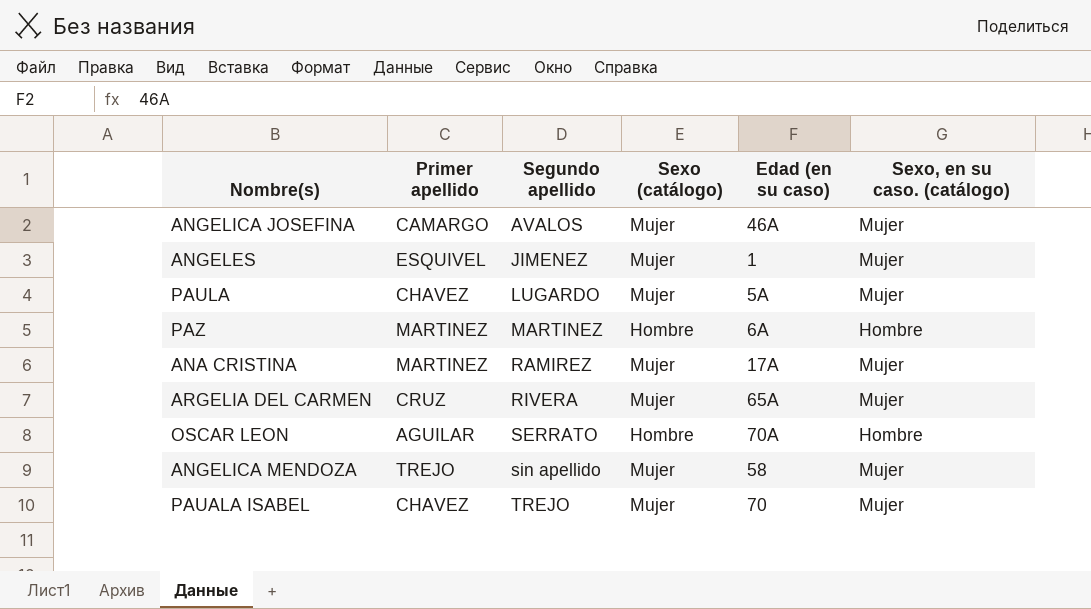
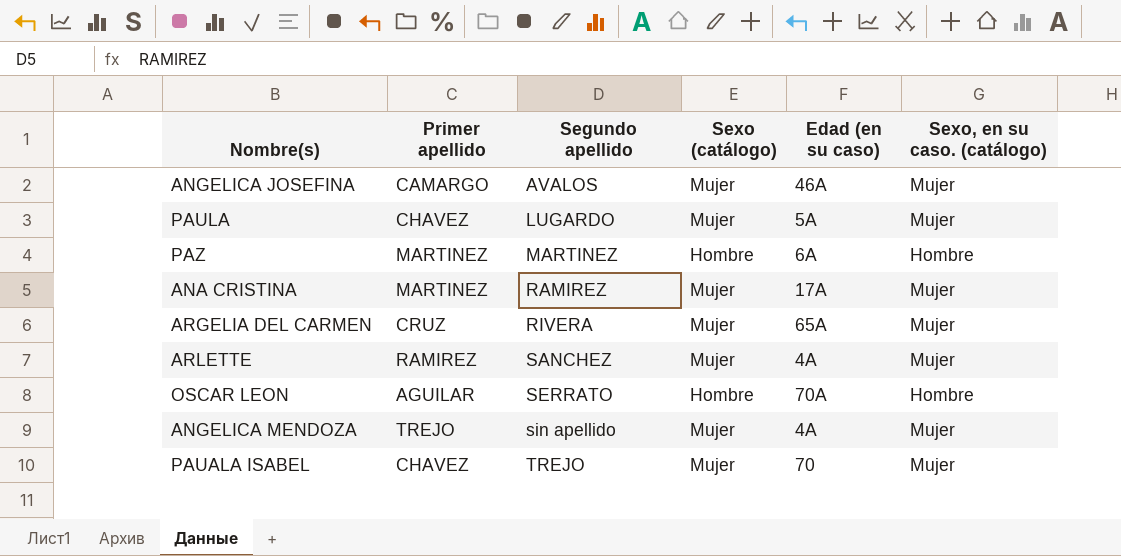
row ANGELES: ESQUIVEL | JIMENEZ | Mujer | 1 | Mujer -> none
row ARLETTE: none -> RAMIREZ | SANCHEZ | Mujer | 4A | Mujer
ANGELICA MENDOZA | Edad (en su caso): 58 -> 4A

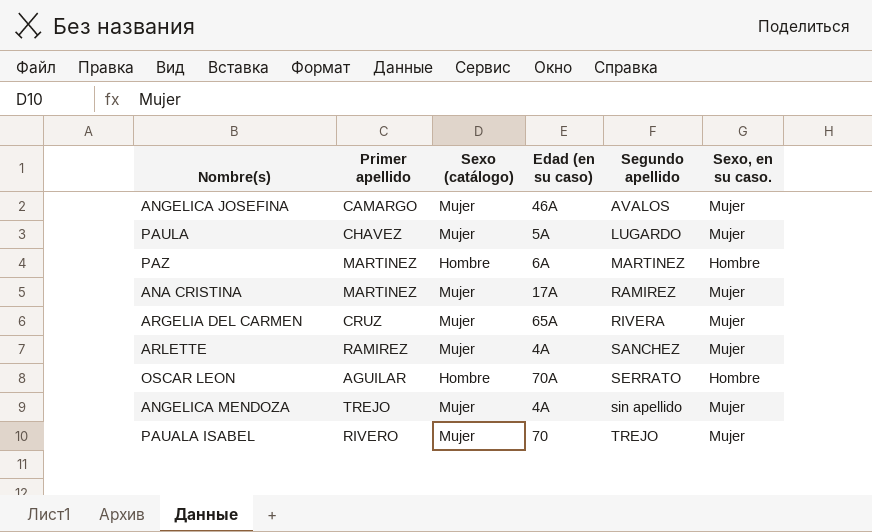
column Segundo apellido | position: 3 -> 5
column name: Sexo, en su caso. (catálogo) -> Sexo, en su caso.
PAUALA ISABEL | Primer apellido: CHAVEZ -> RIVERO

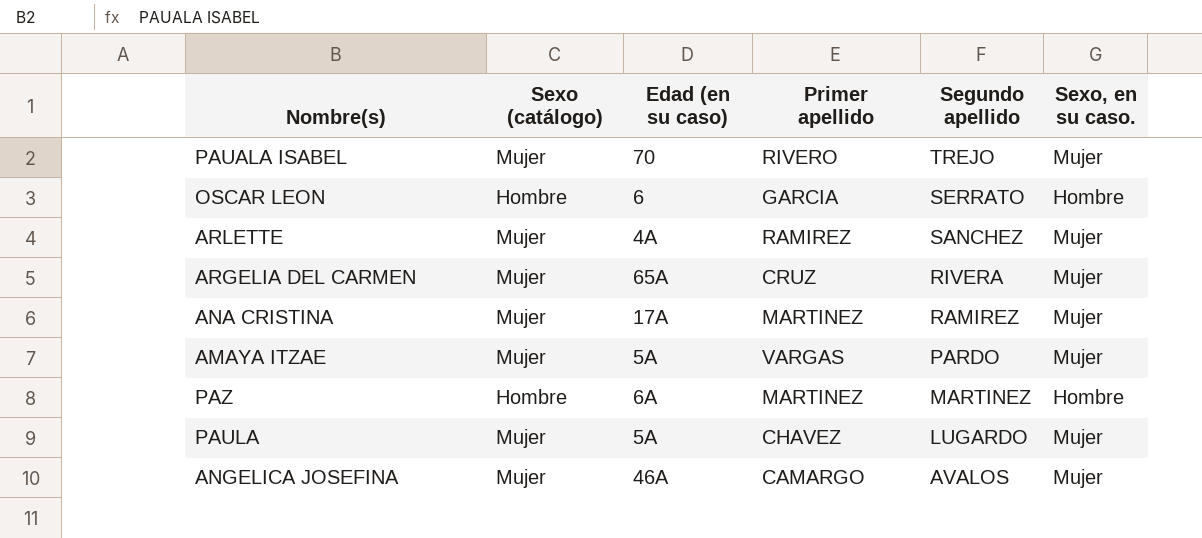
row order: Segundo apellido ascending -> Segundo apellido descending
column Primer apellido | position: 2 -> 4
row ANGELICA MENDOZA: TREJO | Mujer | 4A | sin apellido | Mujer -> none
OSCAR LEON | Edad (en su caso): 70A -> 6
OSCAR LEON | Primer apellido: AGUILAR -> GARCIA
row AMAYA ITZAE: none -> Mujer | 5A | VARGAS | PARDO | Mujer

